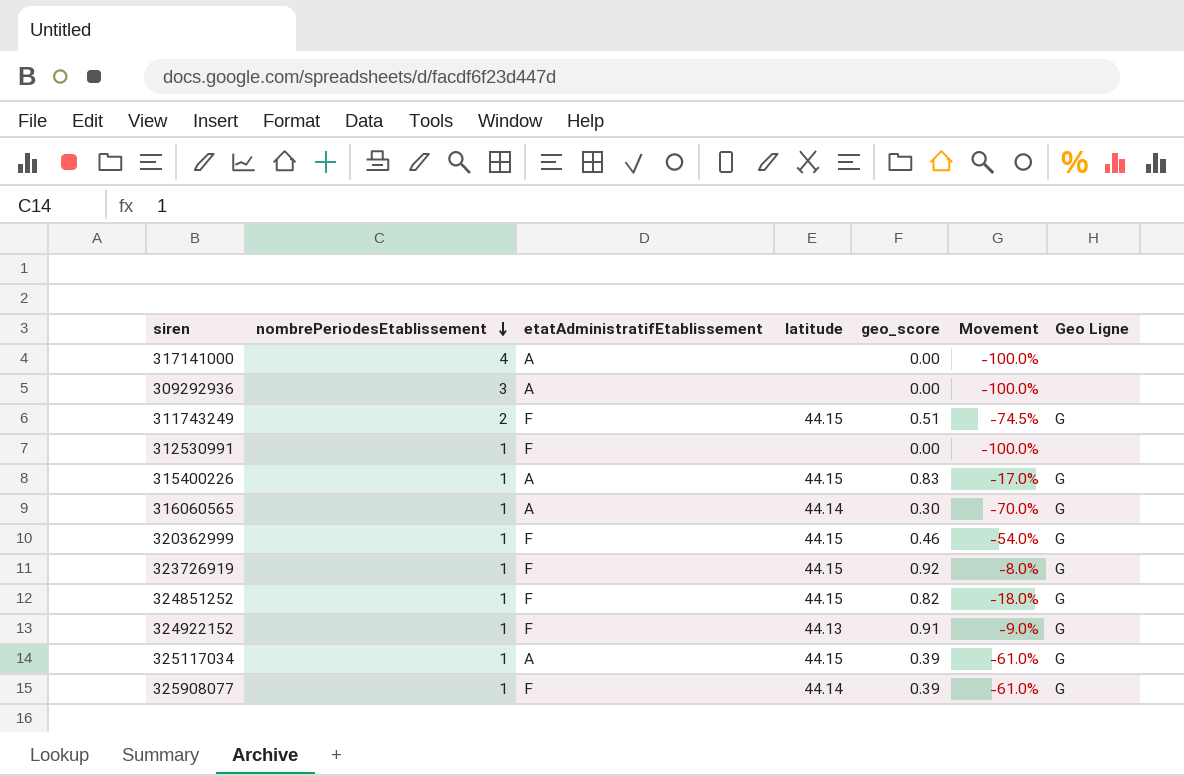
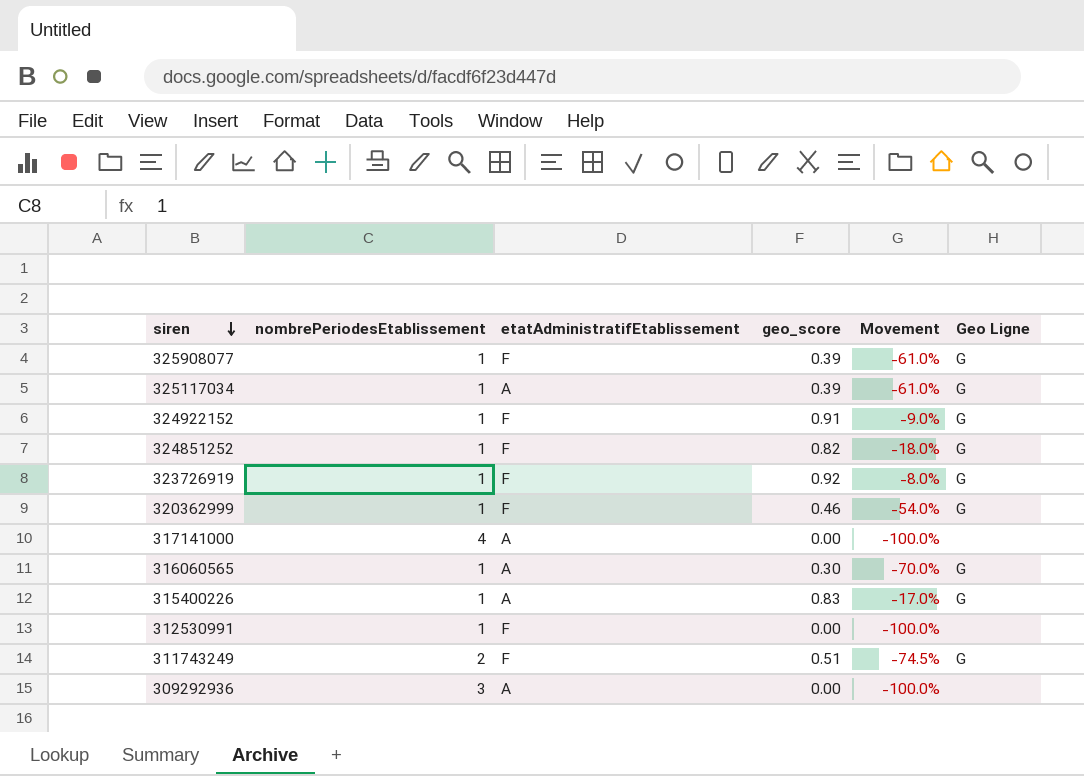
row order: nombrePeriodesEtablissement descending -> siren descending
column latitude | position: 4 -> none

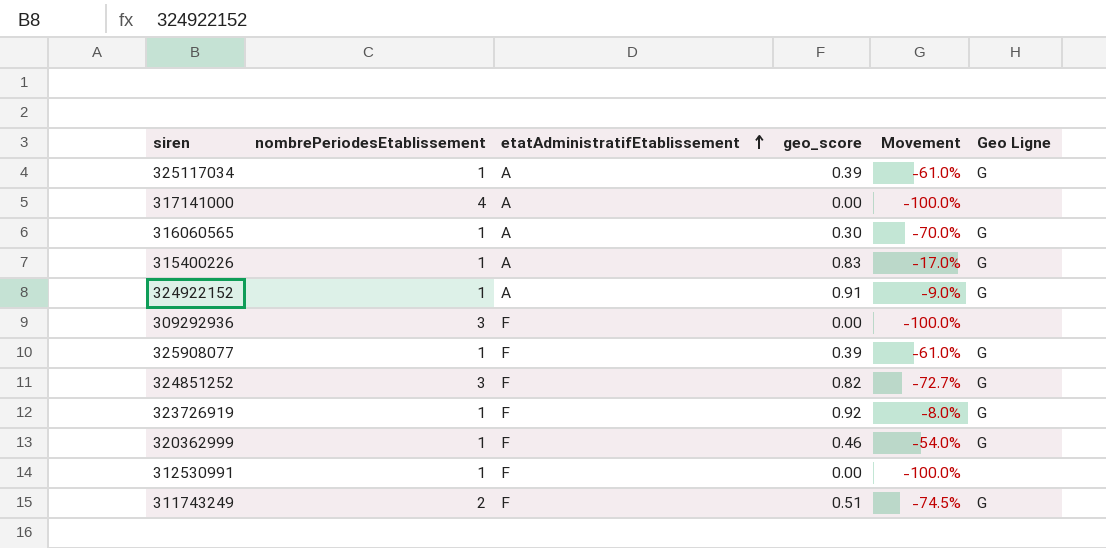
row order: siren descending -> etatAdministratifEtablissement ascending
324922152 | etatAdministratifEtablissement: F -> A
309292936 | etatAdministratifEtablissement: A -> F
324851252 | nombrePeriodesEtablissement: 1 -> 3
324851252 | Movement: -18.0% -> -72.7%

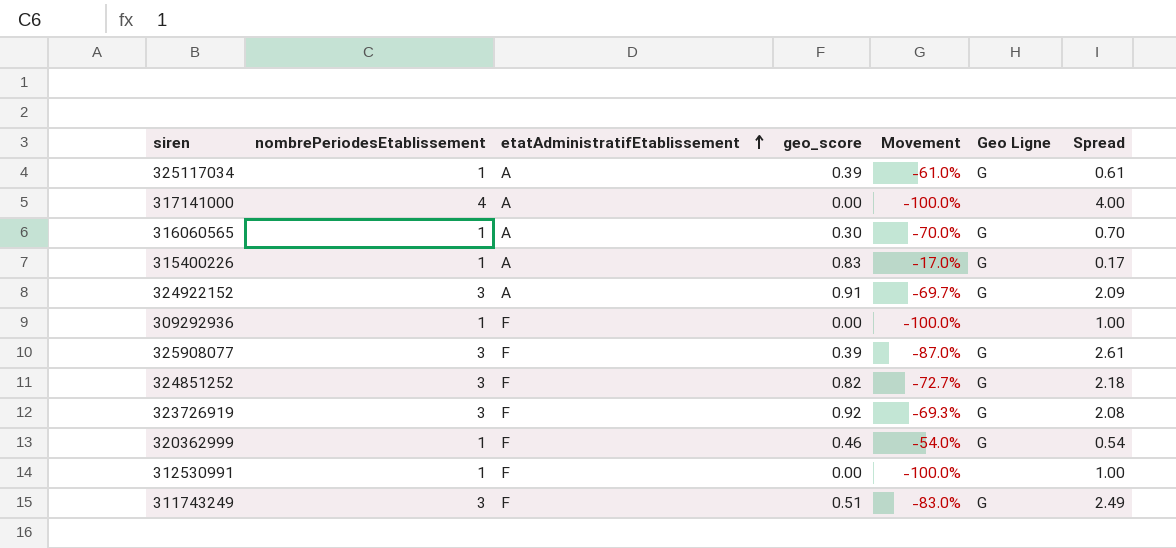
column Spread | formula: none -> [nombrePeriodesEtablissement] - [geo_score]
324922152 | nombrePeriodesEtablissement: 1 -> 3
324922152 | Movement: -9.0% -> -69.7%
309292936 | nombrePeriodesEtablissement: 3 -> 1
325908077 | nombrePeriodesEtablissement: 1 -> 3
325908077 | Movement: -61.0% -> -87.0%
323726919 | nombrePeriodesEtablissement: 1 -> 3
323726919 | Movement: -8.0% -> -69.3%
311743249 | nombrePeriodesEtablissement: 2 -> 3
311743249 | Movement: -74.5% -> -83.0%

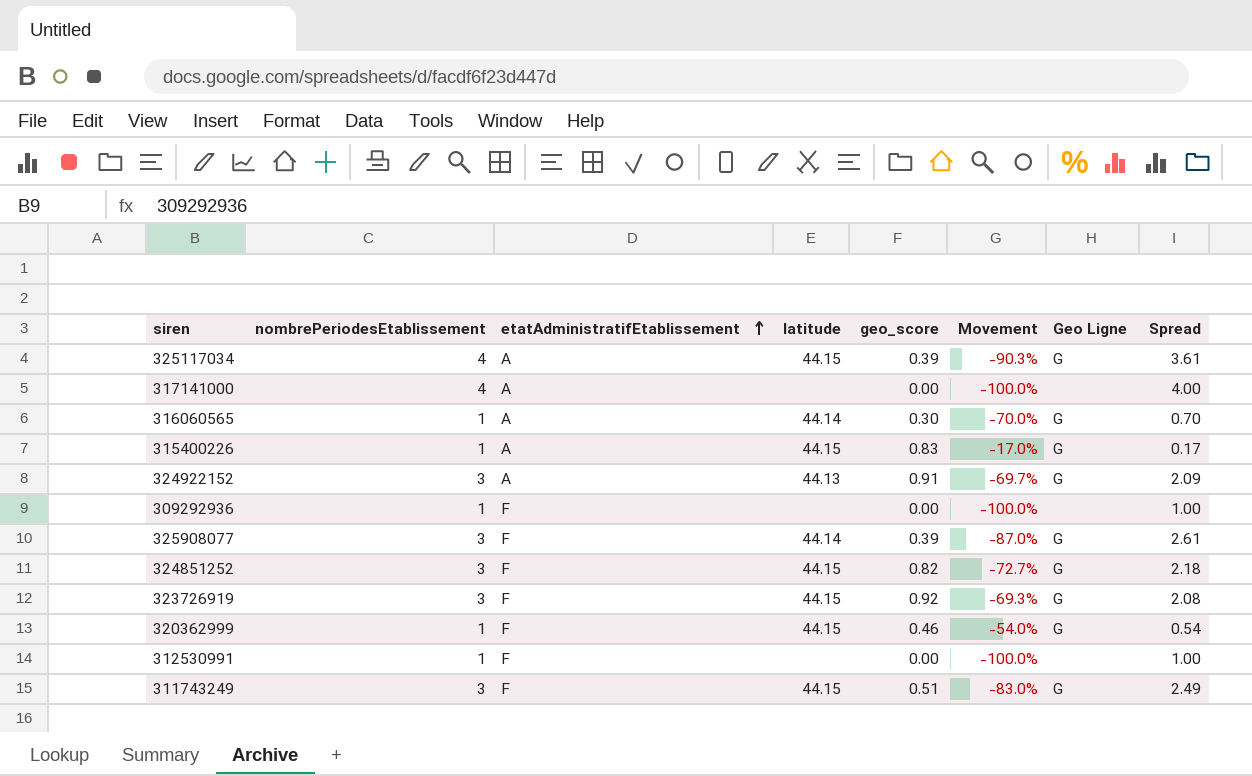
column latitude | position: none -> 4
325117034 | nombrePeriodesEtablissement: 1 -> 4
325117034 | Movement: -61.0% -> -90.3%
325117034 | Spread: 0.61 -> 3.61

